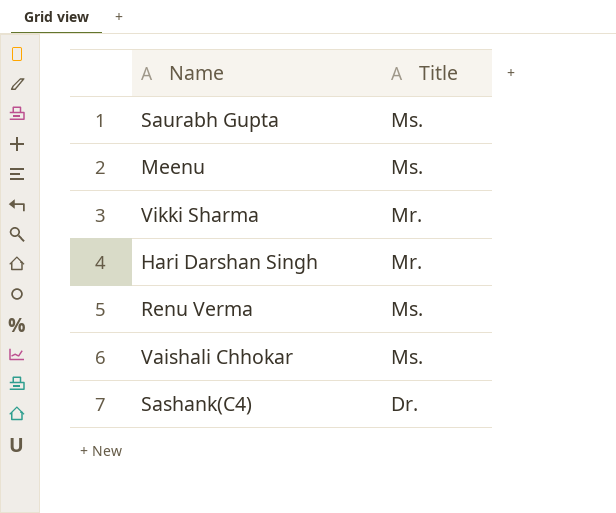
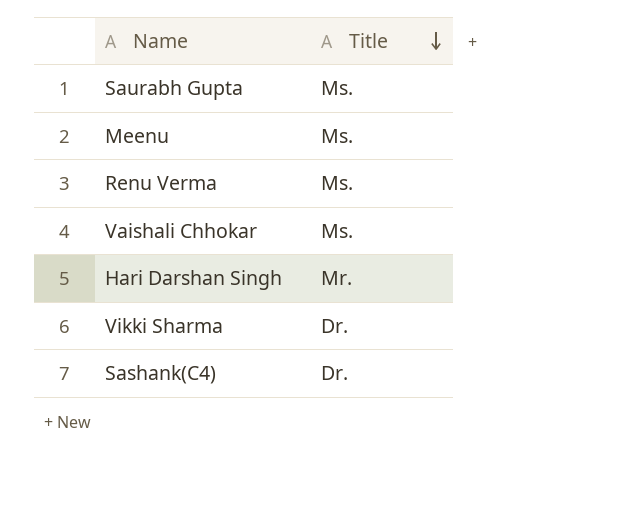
row order: none -> Title descending
Vikki Sharma | Title: Mr. -> Dr.

